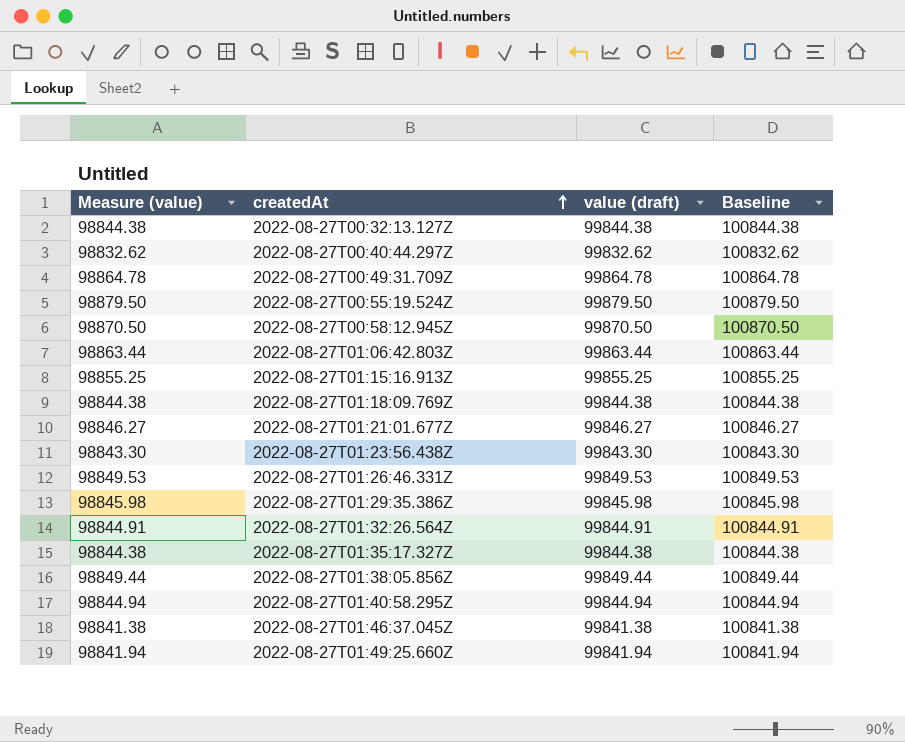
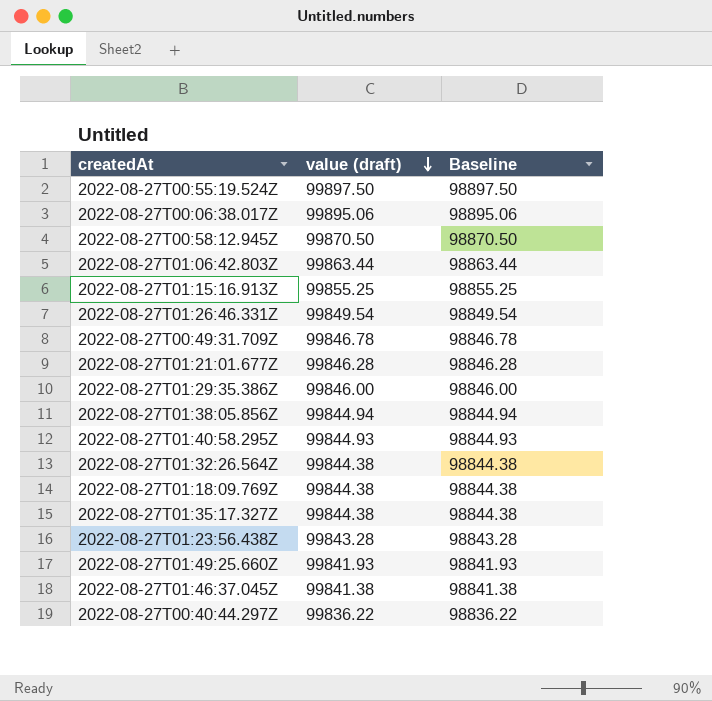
row order: createdAt ascending -> value (draft) descending
column Measure (value) | formula: [value (draft)] - 1000 -> none
column Baseline | formula: [value (draft)] + 1000 -> [value (draft)] - 1000
row 2022-08-27T00:32:13.127Z: 98844.38 | 99844.38 | 100844.38 -> none
2022-08-27T00:55:19.524Z | value (draft): 99879.50 -> 99897.50
row 2022-08-27T00:06:38.017Z: none -> 99895.06 | 98895.06
2022-08-27T01:26:46.331Z | value (draft): 99849.53 -> 99849.54
2022-08-27T00:49:31.709Z | value (draft): 99864.78 -> 99846.78
2022-08-27T01:21:01.677Z | value (draft): 99846.27 -> 99846.28
2022-08-27T01:29:35.386Z | value (draft): 99845.98 -> 99846.00
2022-08-27T01:38:05.856Z | value (draft): 99849.44 -> 99844.94
2022-08-27T01:40:58.295Z | value (draft): 99844.94 -> 99844.93
2022-08-27T01:32:26.564Z | value (draft): 99844.91 -> 99844.38
2022-08-27T01:23:56.438Z | value (draft): 99843.30 -> 99843.28
2022-08-27T01:49:25.660Z | value (draft): 99841.94 -> 99841.93
2022-08-27T00:40:44.297Z | value (draft): 99832.62 -> 99836.22

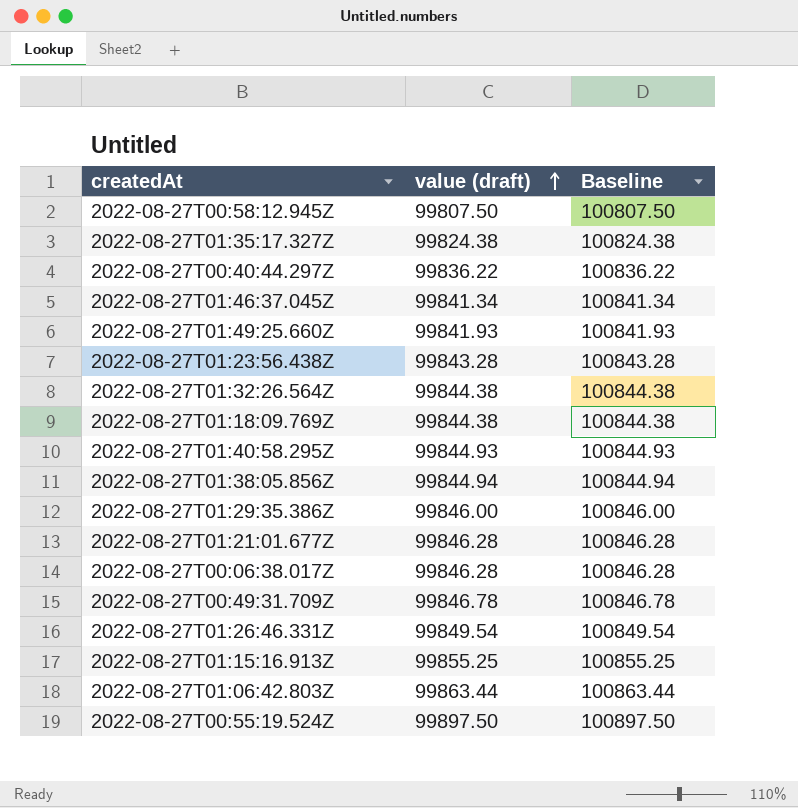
row order: value (draft) descending -> value (draft) ascending
column Baseline | formula: [value (draft)] - 1000 -> [value (draft)] + 1000
2022-08-27T00:58:12.945Z | value (draft): 99870.50 -> 99807.50
2022-08-27T01:35:17.327Z | value (draft): 99844.38 -> 99824.38
2022-08-27T01:46:37.045Z | value (draft): 99841.38 -> 99841.34
2022-08-27T00:06:38.017Z | value (draft): 99895.06 -> 99846.28

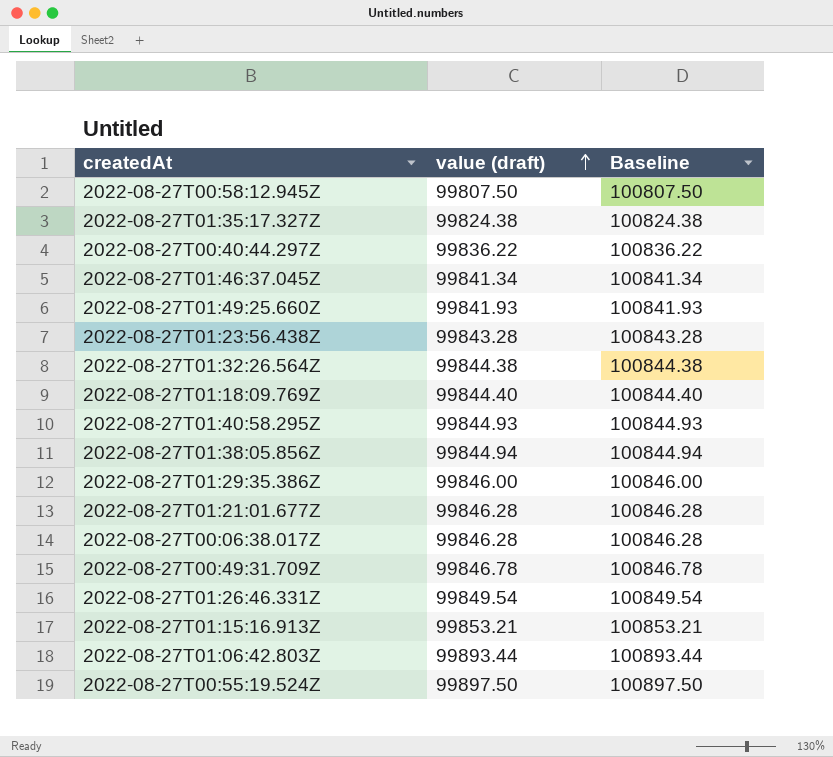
2022-08-27T01:18:09.769Z | value (draft): 99844.38 -> 99844.40
2022-08-27T01:18:09.769Z | Baseline: 100844.38 -> 100844.40
2022-08-27T01:15:16.913Z | value (draft): 99855.25 -> 99853.21
2022-08-27T01:15:16.913Z | Baseline: 100855.25 -> 100853.21
2022-08-27T01:06:42.803Z | value (draft): 99863.44 -> 99893.44
2022-08-27T01:06:42.803Z | Baseline: 100863.44 -> 100893.44

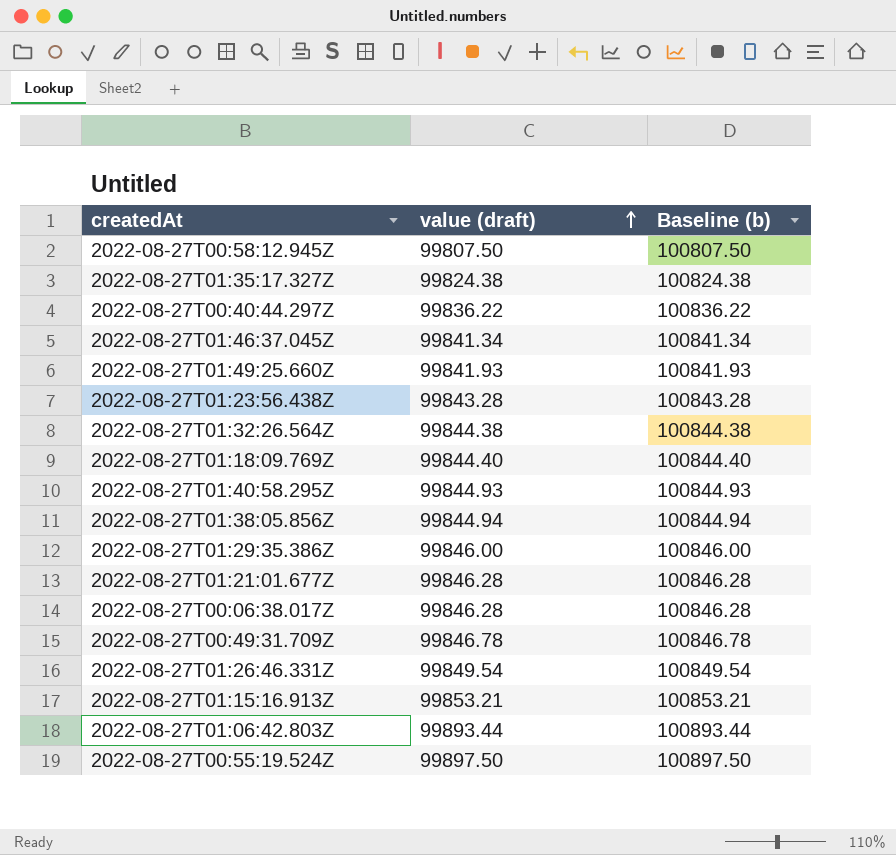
column name: Baseline -> Baseline (b)

